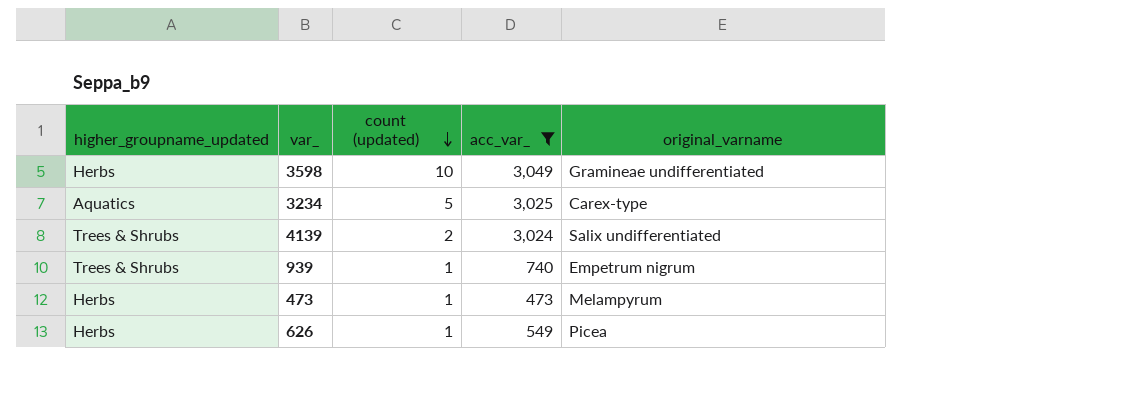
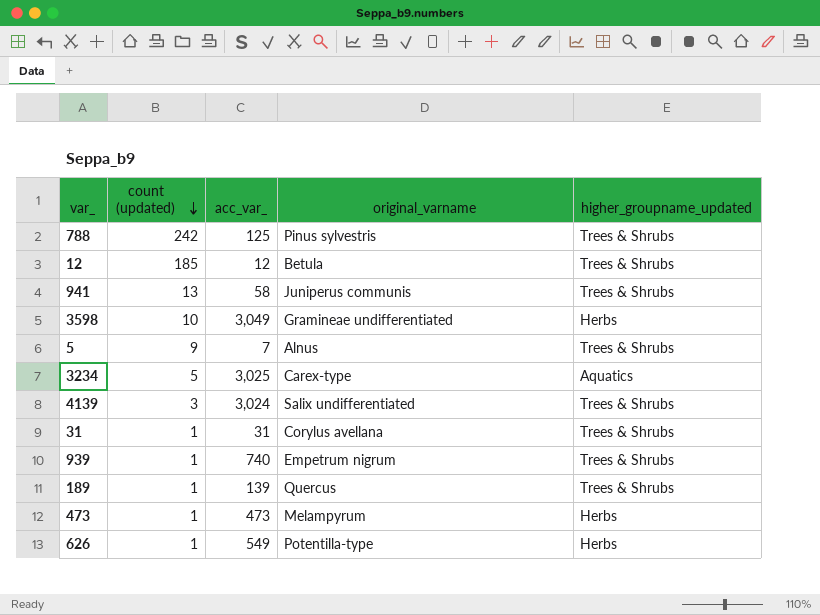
filter: acc_var_ >= 473 -> none
column higher_groupname_updated | position: 1 -> 5
4139 | count (updated): 2 -> 3
626 | original_varname: Picea -> Potentilla-type

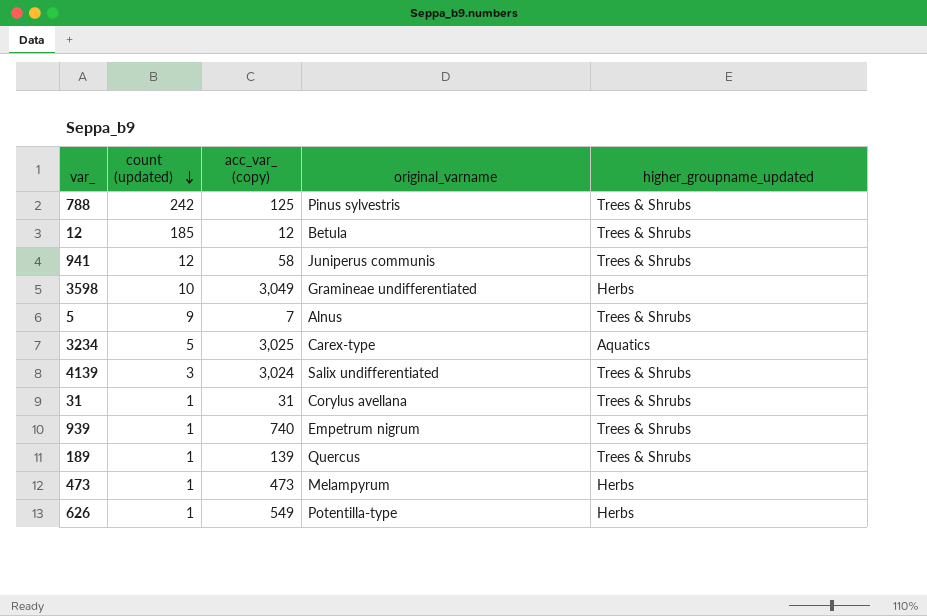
column name: acc_var_ -> acc_var_ (copy)
941 | count (updated): 13 -> 12

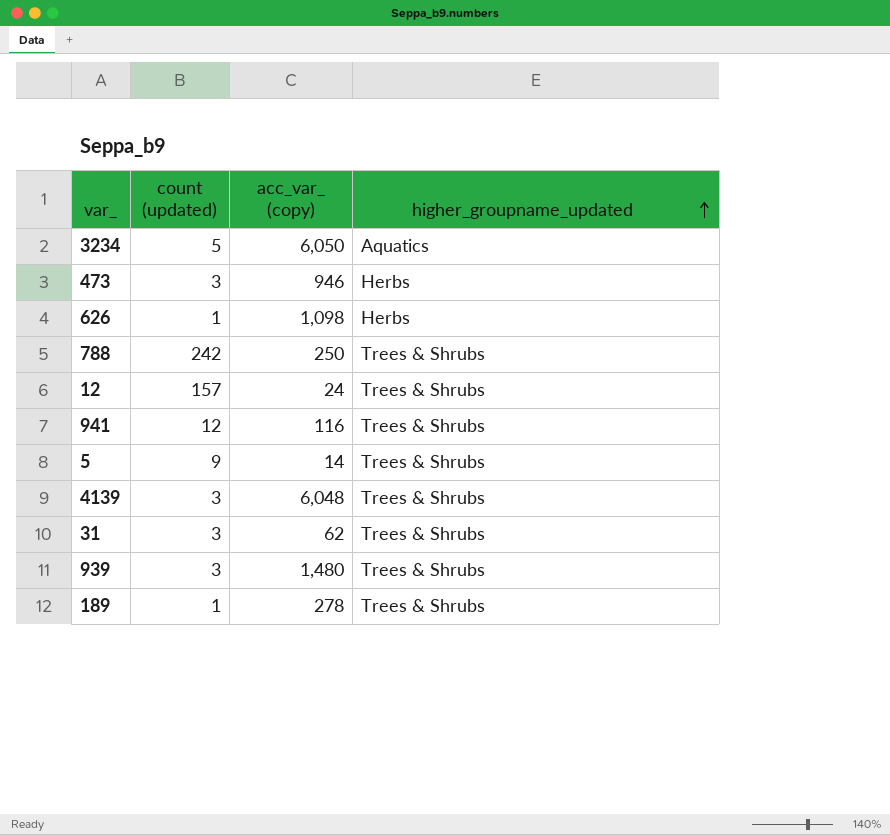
row order: count (updated) descending -> higher_groupname_updated ascending
column original_varname | position: 4 -> none
row 3598: 10 | 3,049 | Gramineae undifferentiated | Herbs -> none
3234 | acc_var_ (copy): 3,025 -> 6,050
473 | count (updated): 1 -> 3
473 | acc_var_ (copy): 473 -> 946
626 | acc_var_ (copy): 549 -> 1,098
788 | acc_var_ (copy): 125 -> 250
12 | count (updated): 185 -> 157
12 | acc_var_ (copy): 12 -> 24
941 | acc_var_ (copy): 58 -> 116
5 | acc_var_ (copy): 7 -> 14
4139 | acc_var_ (copy): 3,024 -> 6,048
31 | count (updated): 1 -> 3
31 | acc_var_ (copy): 31 -> 62
939 | count (updated): 1 -> 3
939 | acc_var_ (copy): 740 -> 1,480
189 | acc_var_ (copy): 139 -> 278

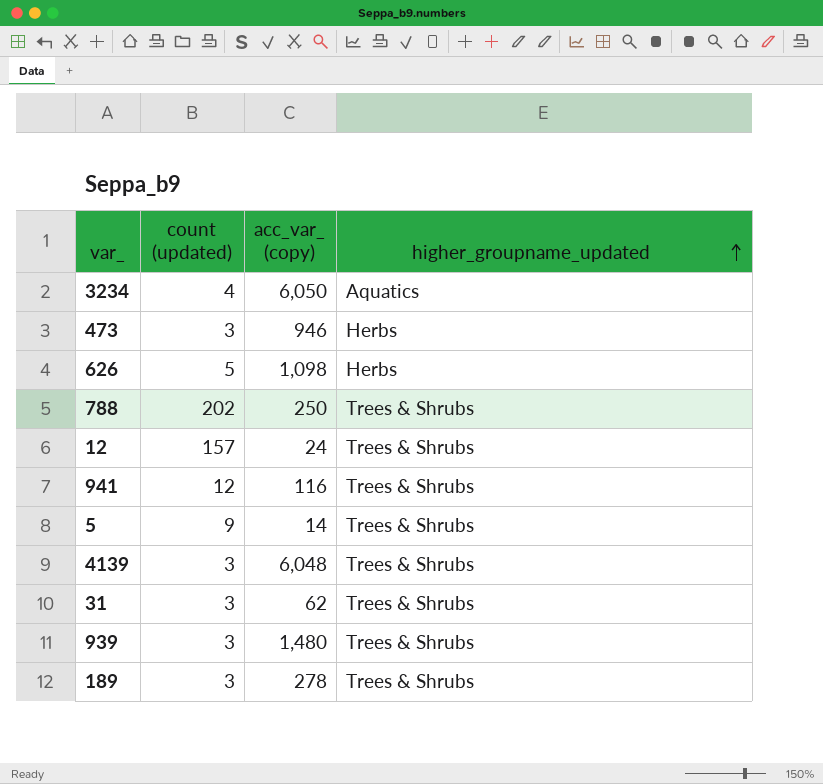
3234 | count (updated): 5 -> 4
626 | count (updated): 1 -> 5
788 | count (updated): 242 -> 202
189 | count (updated): 1 -> 3

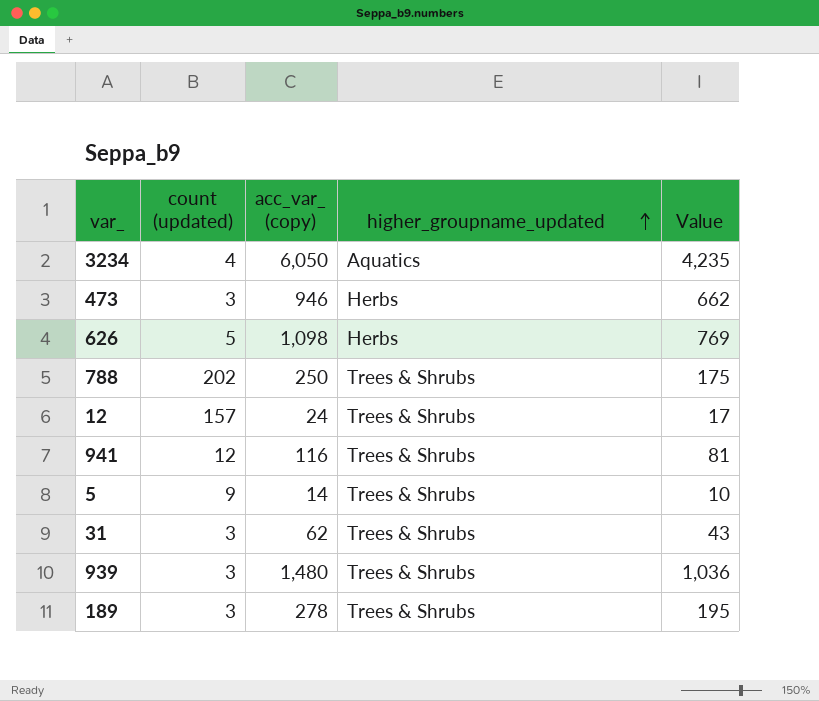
column Value | formula: none -> [acc_var_ (copy)] * 0.7
row 4139: 3 | 6,048 | Trees & Shrubs -> none

